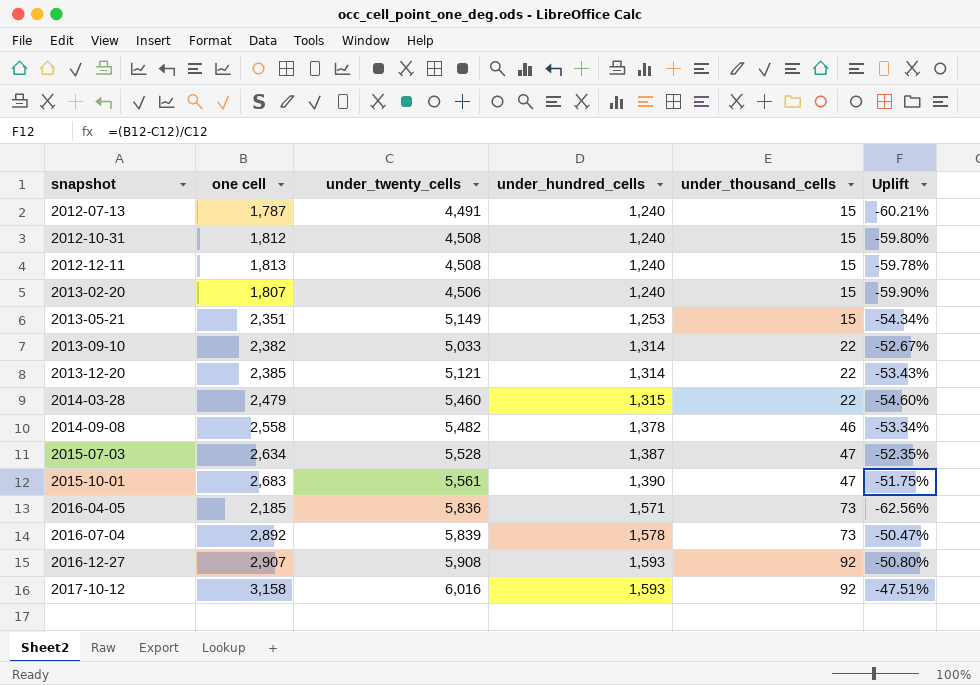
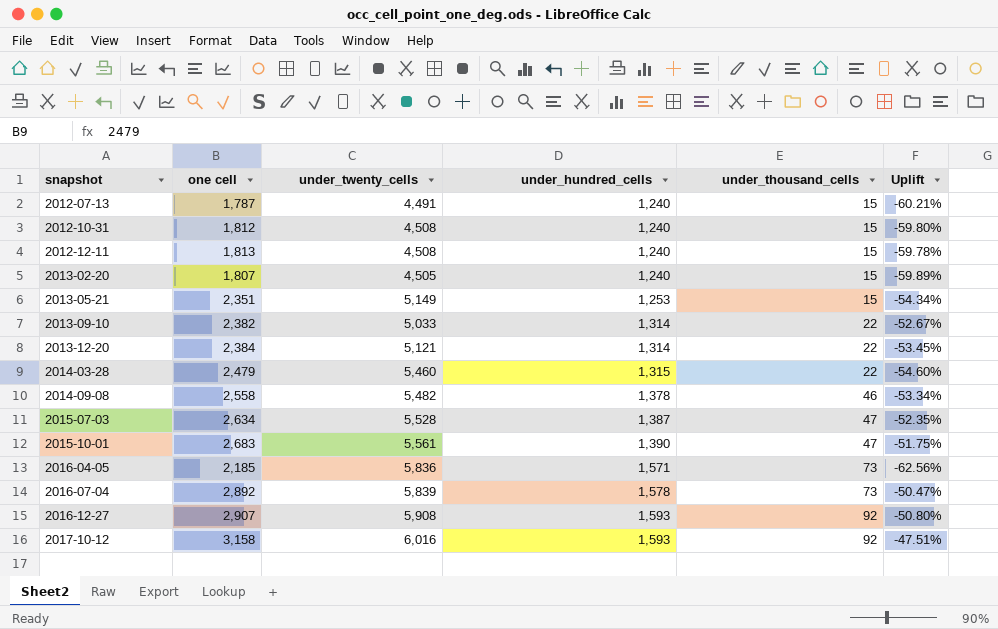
2013-02-20 | under_twenty_cells: 4,506 -> 4,505
2013-02-20 | Uplift: -59.90% -> -59.89%
2013-12-20 | one cell: 2,385 -> 2,384
2013-12-20 | Uplift: -53.43% -> -53.45%

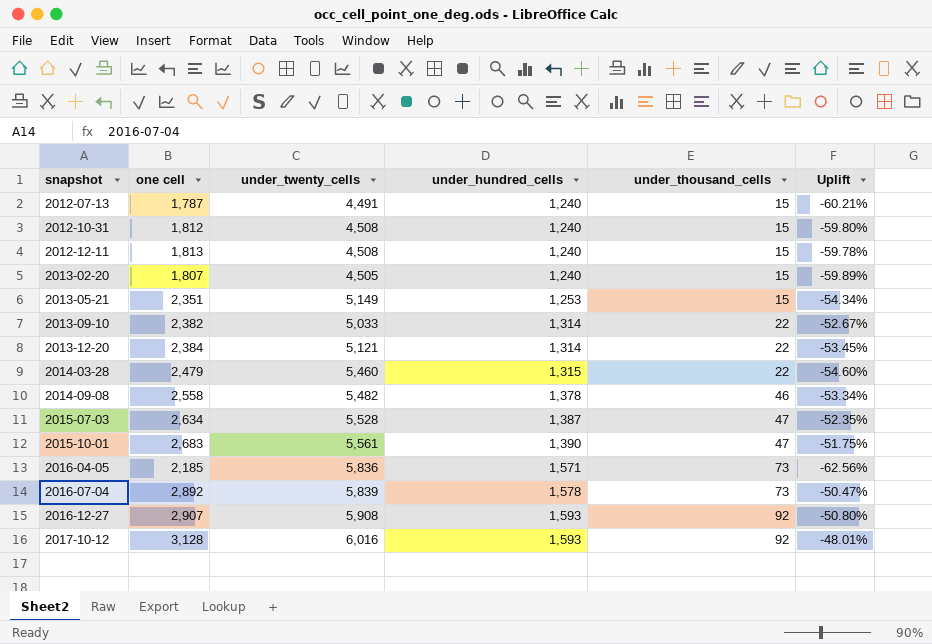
2017-10-12 | one cell: 3,158 -> 3,128
2017-10-12 | Uplift: -47.51% -> -48.01%

